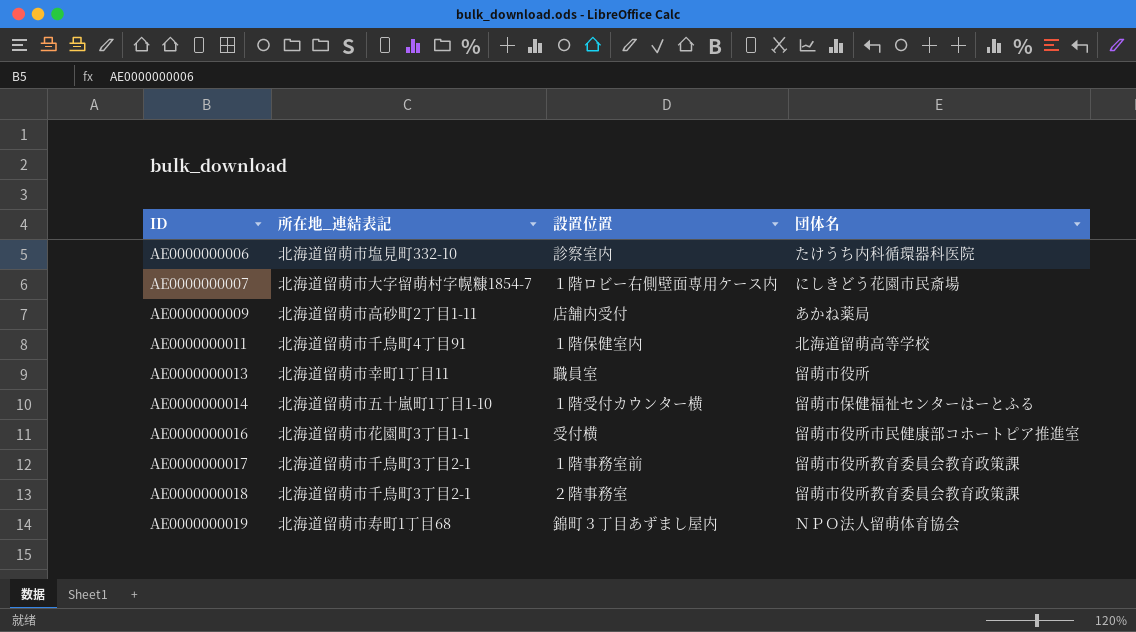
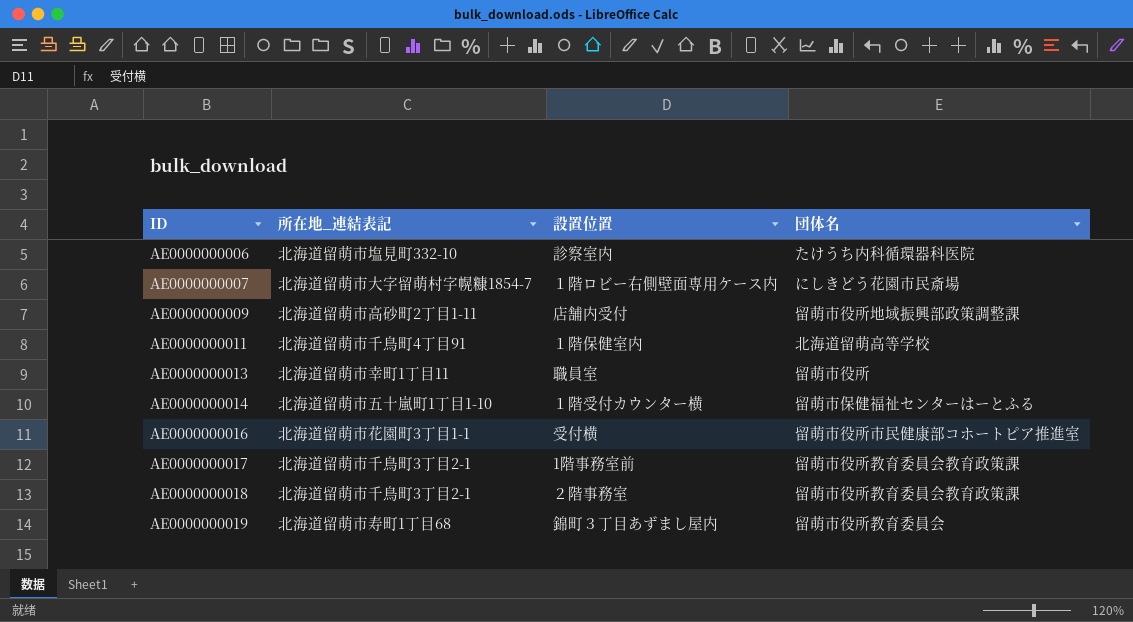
AE0000000009 | 団体名: あかね薬局 -> 留萌市役所地域振興部政策調整課
AE0000000017 | 設置位置: １階事務室前 -> 1階事務室前
AE0000000019 | 団体名: ＮＰＯ法人留萌体育協会 -> 留萌市役所教育委員会

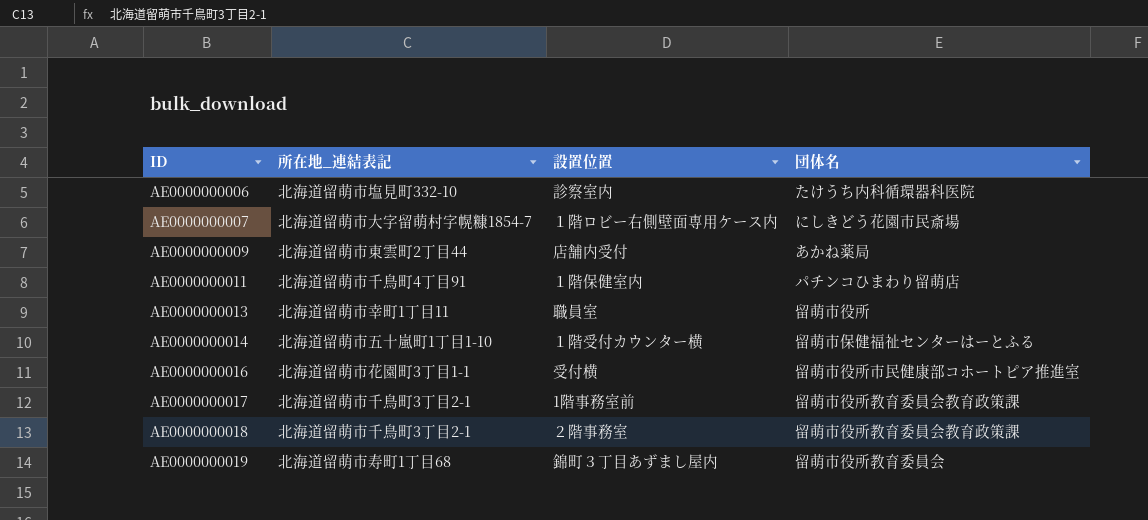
AE0000000009 | 所在地_連結表記: 北海道留萌市高砂町2丁目1-11 -> 北海道留萌市東雲町2丁目44
AE0000000009 | 団体名: 留萌市役所地域振興部政策調整課 -> あかね薬局
AE0000000011 | 団体名: 北海道留萌高等学校 -> パチンコひまわり留萌店

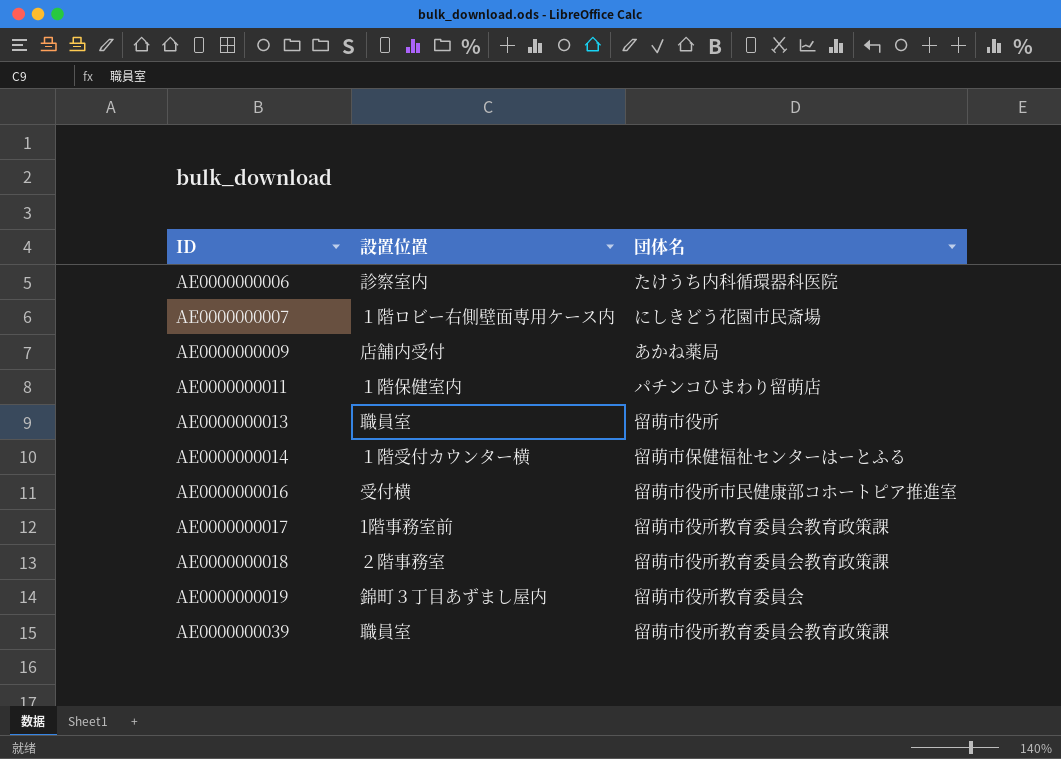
column 所在地_連結表記 | position: 2 -> none
row AE0000000039: none -> 職員室 | 留萌市役所教育委員会教育政策課

